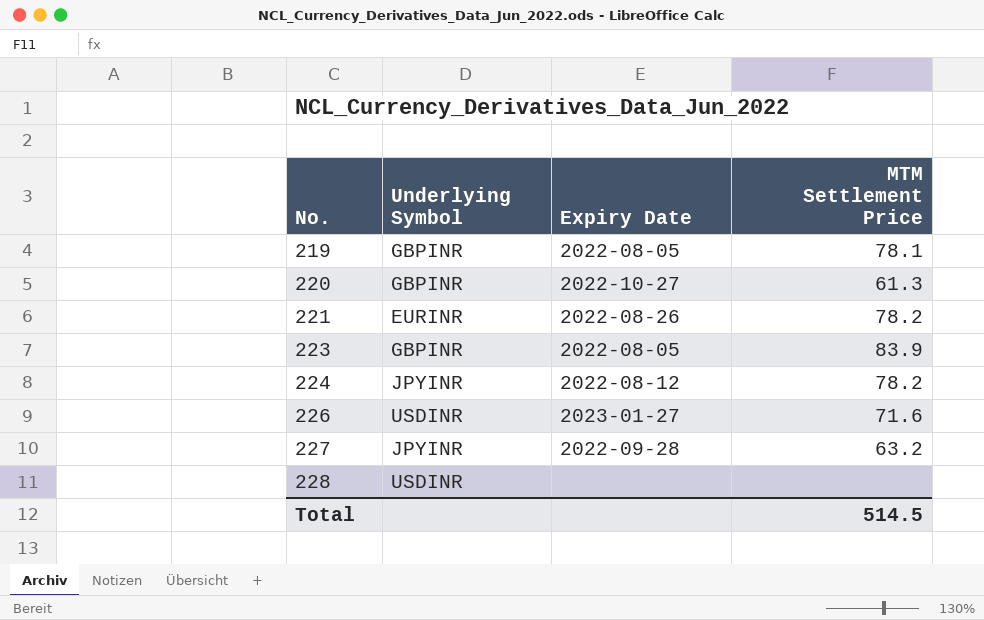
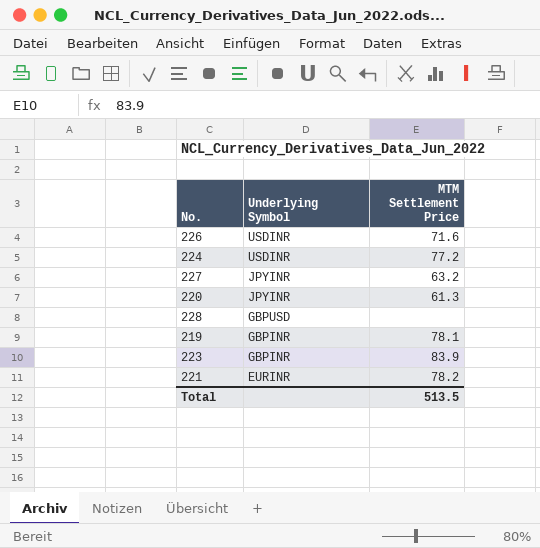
row order: No. ascending -> Underlying Symbol descending
column Expiry Date | position: 3 -> none
224 | Underlying Symbol: JPYINR -> USDINR
224 | MTM Settlement Price: 78.2 -> 77.2
220 | Underlying Symbol: GBPINR -> JPYINR
228 | Underlying Symbol: USDINR -> GBPUSD
Total | MTM Settlement Price: 514.5 -> 513.5

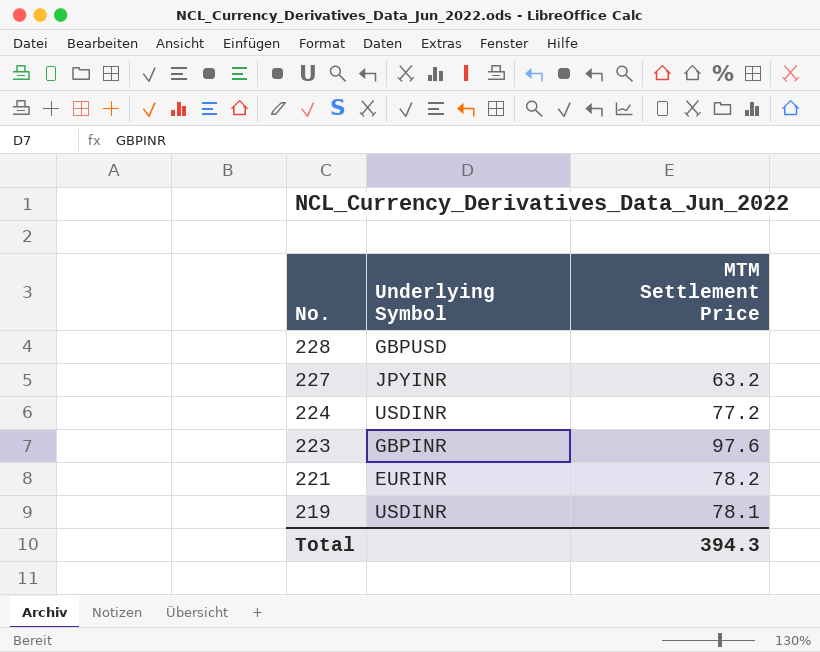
row order: Underlying Symbol descending -> No. descending
row 226: USDINR | 71.6 -> none
row 220: JPYINR | 61.3 -> none
223 | MTM Settlement Price: 83.9 -> 97.6
219 | Underlying Symbol: GBPINR -> USDINR
Total | MTM Settlement Price: 513.5 -> 394.3

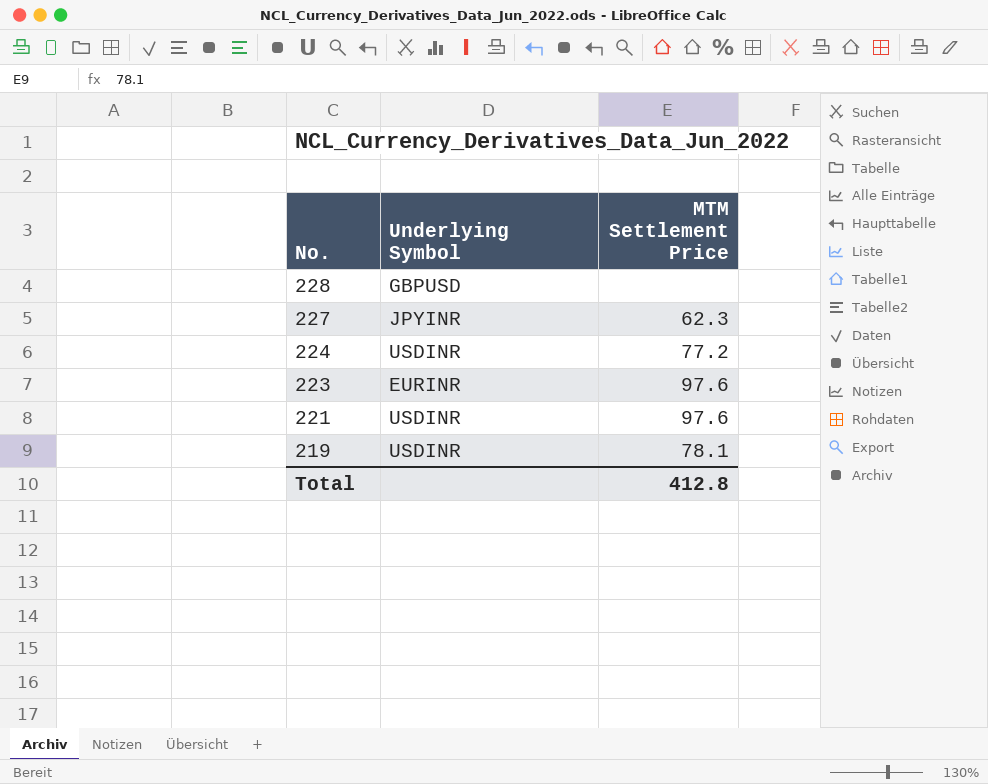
227 | MTM Settlement Price: 63.2 -> 62.3
223 | Underlying Symbol: GBPINR -> EURINR
221 | Underlying Symbol: EURINR -> USDINR
221 | MTM Settlement Price: 78.2 -> 97.6
Total | MTM Settlement Price: 394.3 -> 412.8

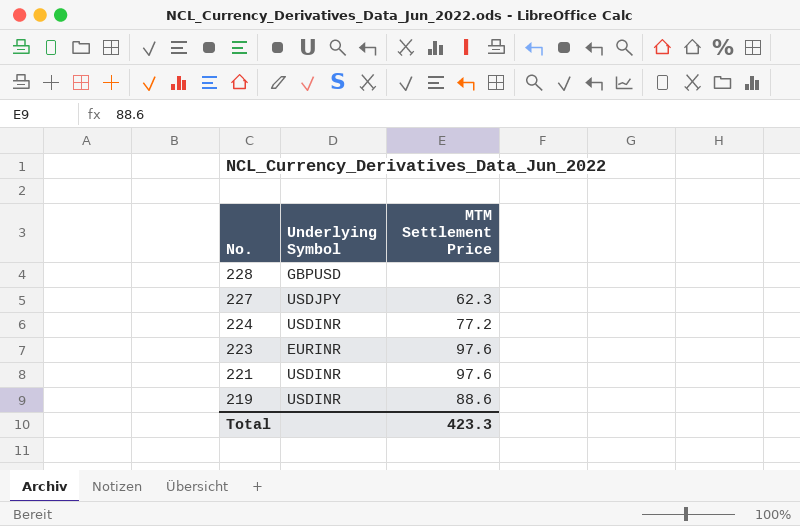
227 | Underlying Symbol: JPYINR -> USDJPY
219 | MTM Settlement Price: 78.1 -> 88.6
Total | MTM Settlement Price: 412.8 -> 423.3

